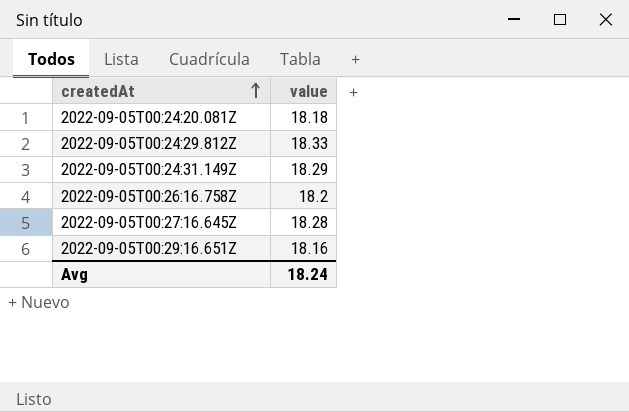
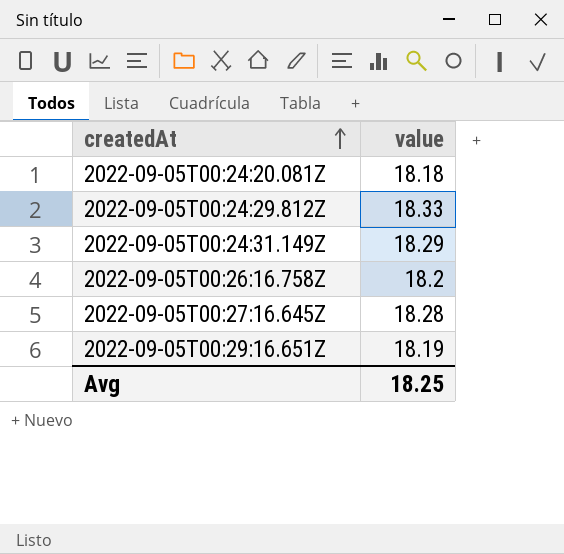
2022-09-05T00:29:16.651Z | value: 18.16 -> 18.19
Avg | value: 18.24 -> 18.25

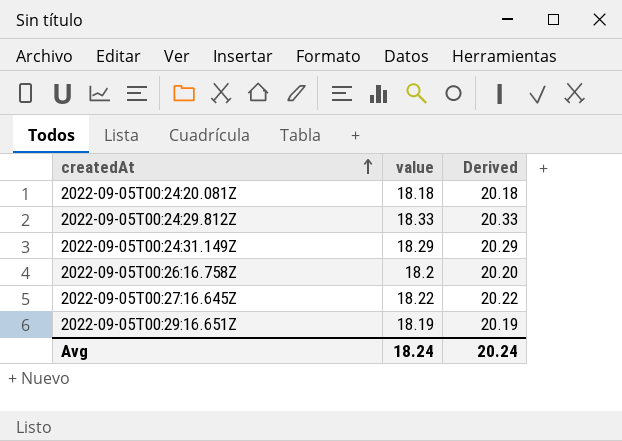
column Derived | formula: none -> [value] + 2
2022-09-05T00:27:16.645Z | value: 18.28 -> 18.22
Avg | value: 18.25 -> 18.24

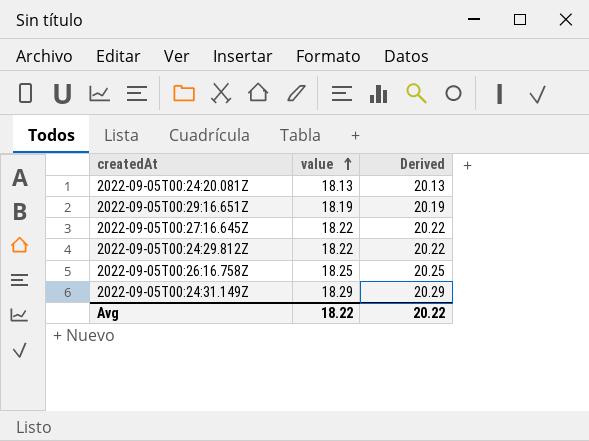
row order: createdAt ascending -> value ascending
2022-09-05T00:24:20.081Z | value: 18.18 -> 18.13
2022-09-05T00:24:20.081Z | Derived: 20.18 -> 20.13
2022-09-05T00:24:29.812Z | value: 18.33 -> 18.22
2022-09-05T00:24:29.812Z | Derived: 20.33 -> 20.22
2022-09-05T00:26:16.758Z | value: 18.2 -> 18.25
2022-09-05T00:26:16.758Z | Derived: 20.20 -> 20.25
Avg | value: 18.24 -> 18.22
Avg | Derived: 20.24 -> 20.22

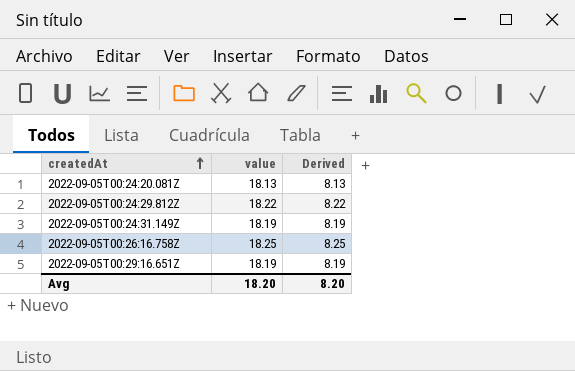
row order: value ascending -> createdAt ascending
column Derived | formula: [value] + 2 -> [value] - 10
row 2022-09-05T00:27:16.645Z: 18.22 | 20.22 -> none
2022-09-05T00:24:31.149Z | value: 18.29 -> 18.19
Avg | value: 18.22 -> 18.20
Avg | Derived: 20.22 -> 8.20

